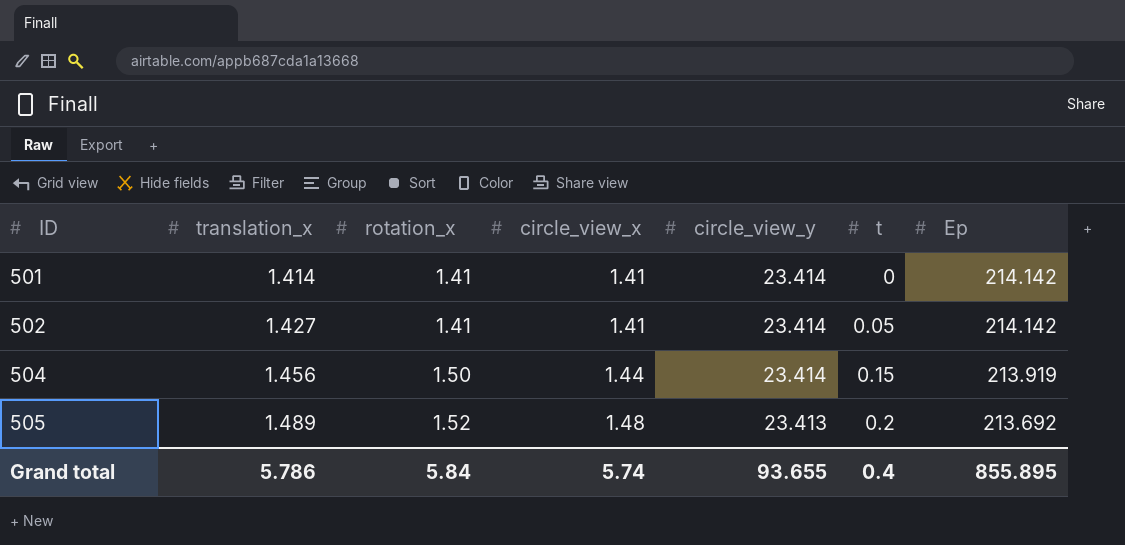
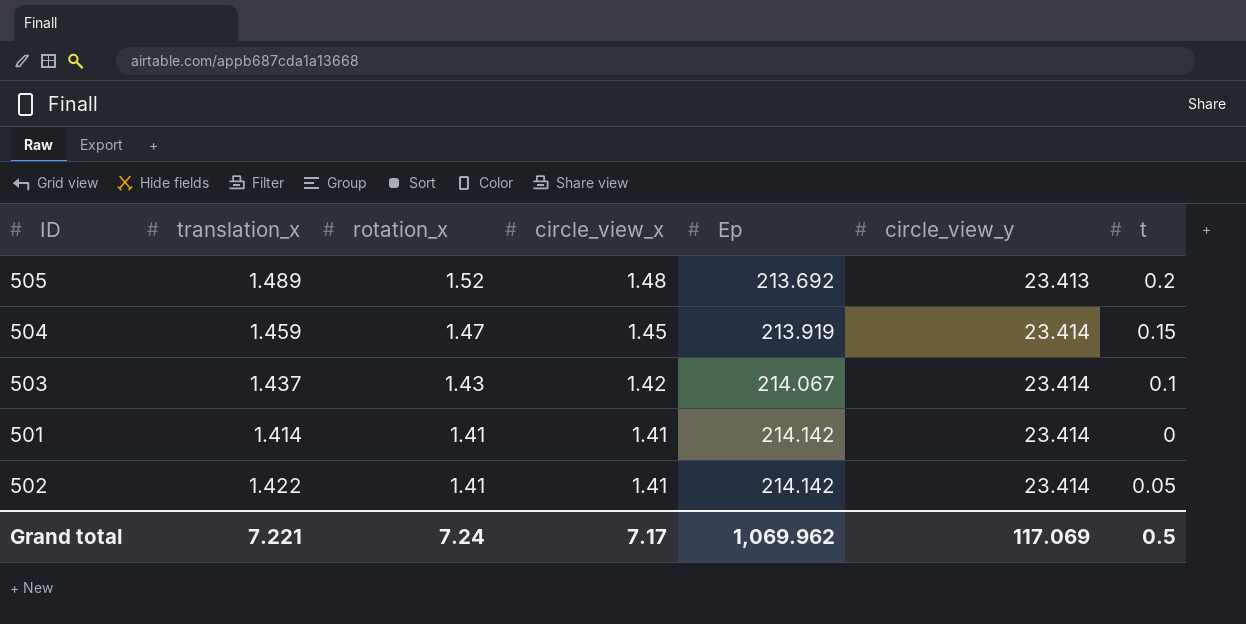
row order: ID ascending -> rotation_x descending
column Ep | position: 7 -> 5
504 | translation_x: 1.456 -> 1.459
504 | rotation_x: 1.50 -> 1.47
504 | circle_view_x: 1.44 -> 1.45
row 503: none -> 1.437 | 1.43 | 1.42 | 214.067 | 23.414 | 0.1
502 | translation_x: 1.427 -> 1.422
Grand total | translation_x: 5.786 -> 7.221
Grand total | rotation_x: 5.84 -> 7.24
Grand total | circle_view_x: 5.74 -> 7.17
Grand total | Ep: 855.895 -> 1,069.962
Grand total | circle_view_y: 93.655 -> 117.069
Grand total | t: 0.4 -> 0.5

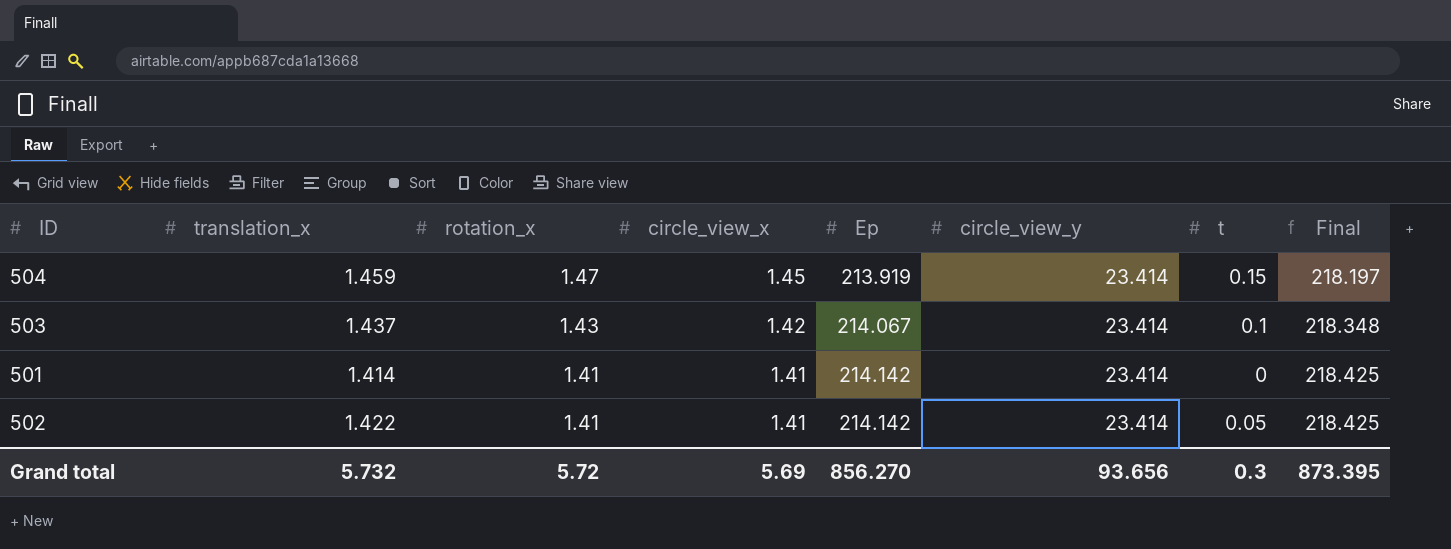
column Final | formula: none -> [Ep] * 1.02
row 505: 1.489 | 1.52 | 1.48 | 213.692 | 23.413 | 0.2 -> none
Grand total | translation_x: 7.221 -> 5.732
Grand total | rotation_x: 7.24 -> 5.72
Grand total | circle_view_x: 7.17 -> 5.69
Grand total | Ep: 1,069.962 -> 856.270
Grand total | circle_view_y: 117.069 -> 93.656
Grand total | t: 0.5 -> 0.3

